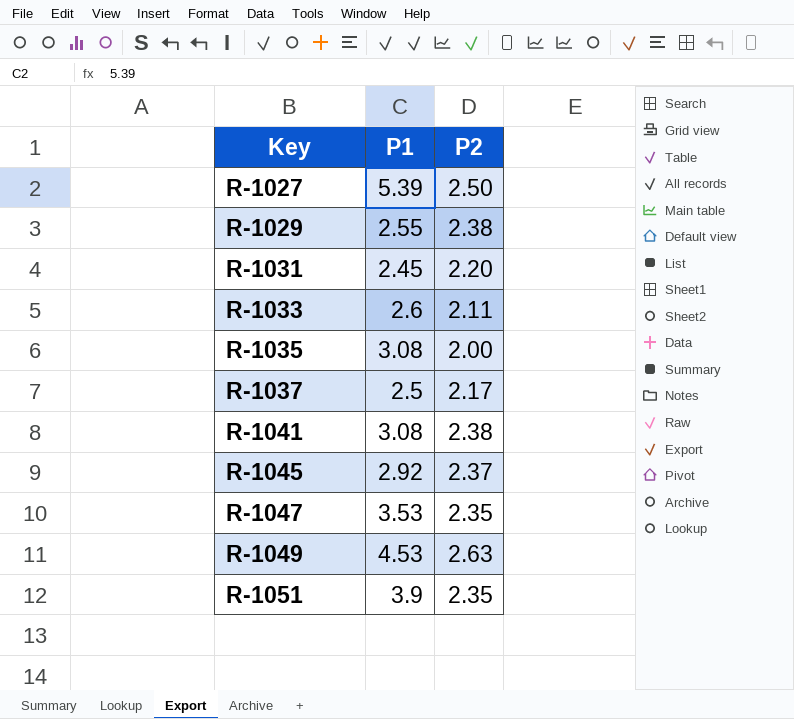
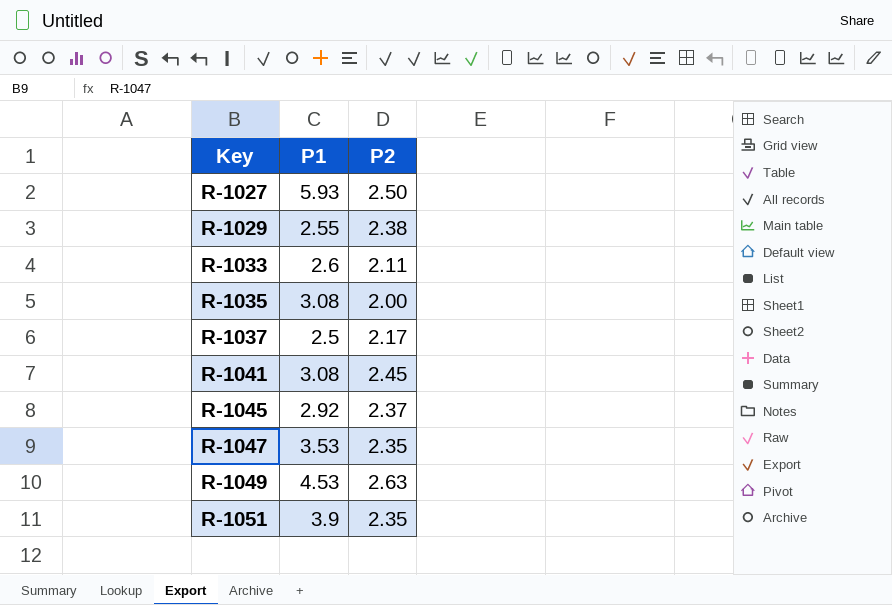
row R-1031: 2.45 | 2.20 -> none
R-1027 | P1: 5.39 -> 5.93
R-1041 | P2: 2.38 -> 2.45

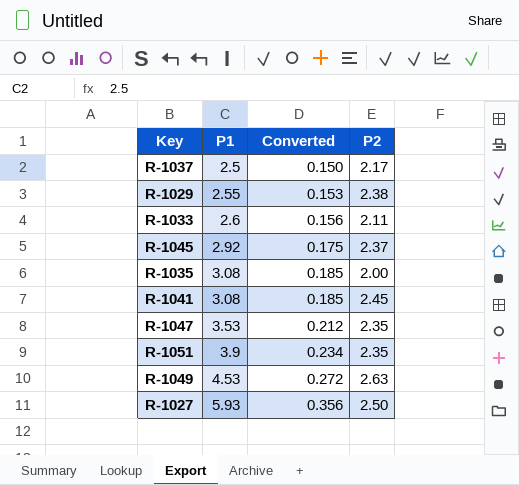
row order: Key ascending -> P1 ascending
column Converted | formula: none -> [P1] * 0.06

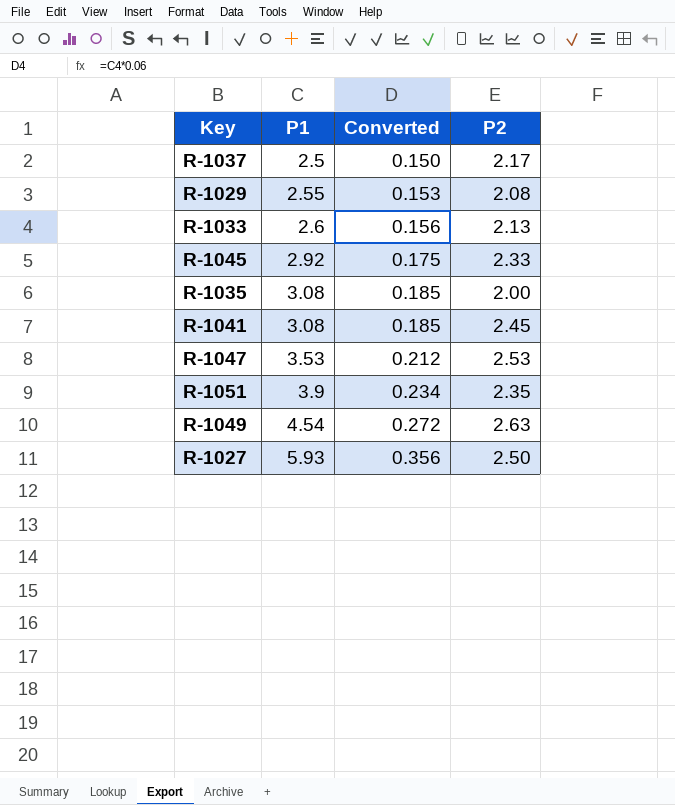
R-1029 | P2: 2.38 -> 2.08
R-1033 | P2: 2.11 -> 2.13
R-1045 | P2: 2.37 -> 2.33
R-1047 | P2: 2.35 -> 2.53
R-1049 | P1: 4.53 -> 4.54

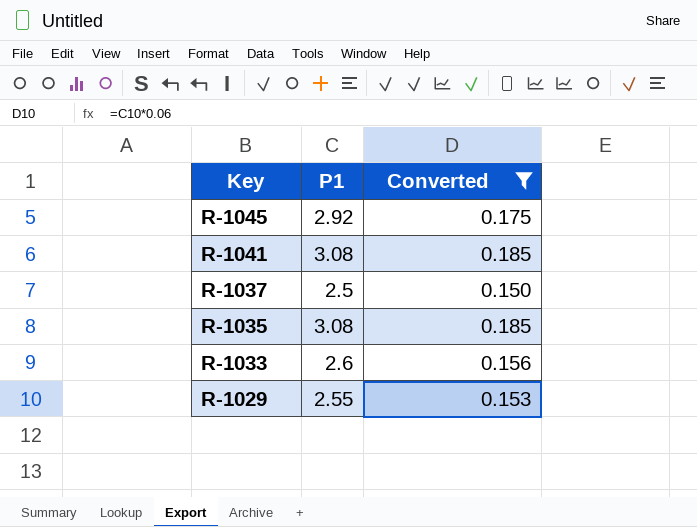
filter: none -> Converted <= 0.185
row order: P1 ascending -> Key descending
column P2 | position: 4 -> none

